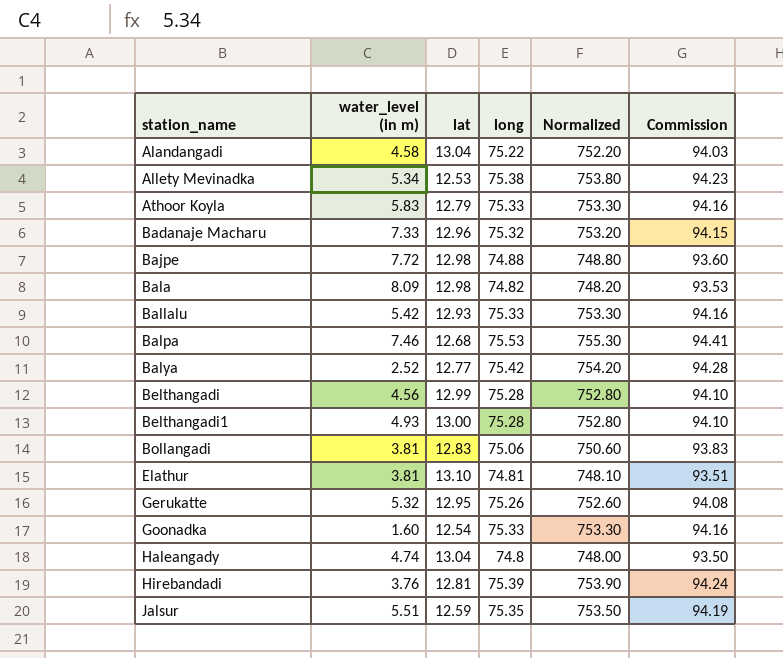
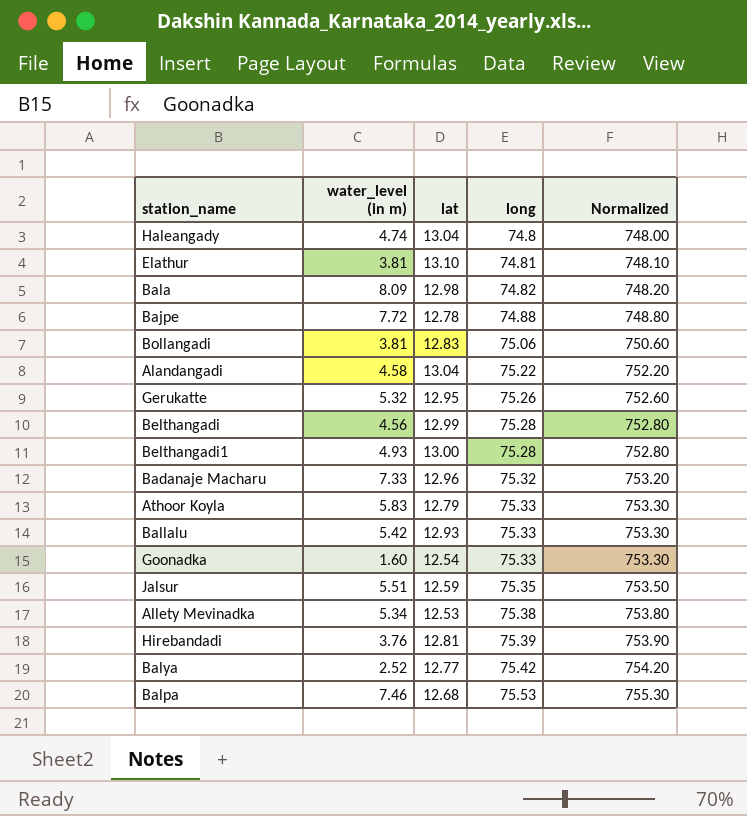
row order: station_name ascending -> long ascending
column Commission | formula: [long] * 1.25 -> none
Bajpe | lat: 12.98 -> 12.78

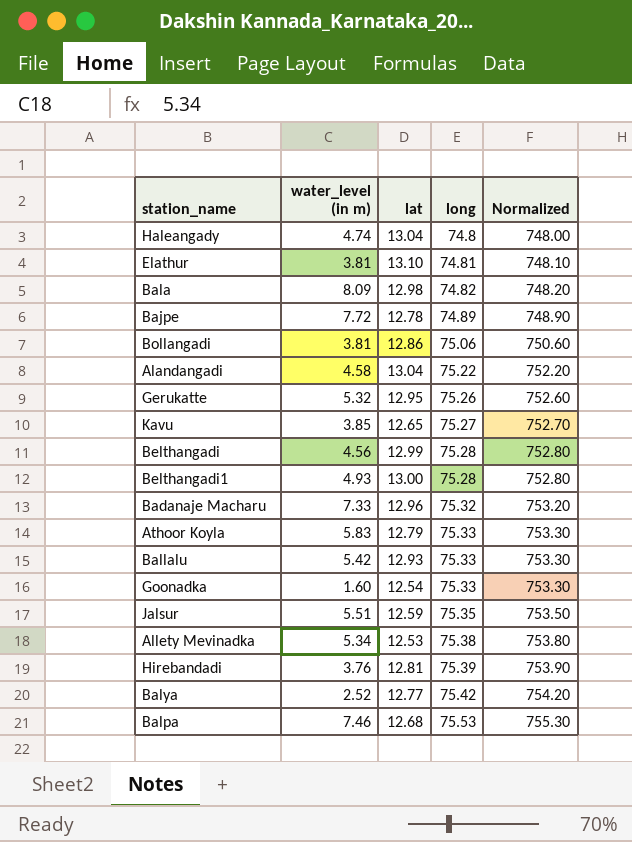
Bajpe | long: 74.88 -> 74.89
Bajpe | Normalized: 748.80 -> 748.90
Bollangadi | lat: 12.83 -> 12.86
row Kavu: none -> 3.85 | 12.65 | 75.27 | 752.70

